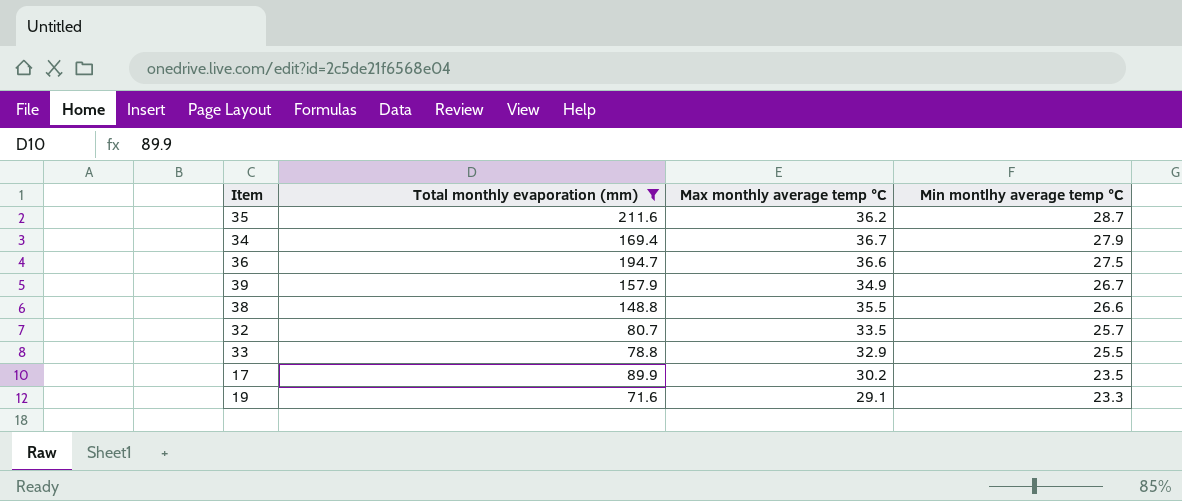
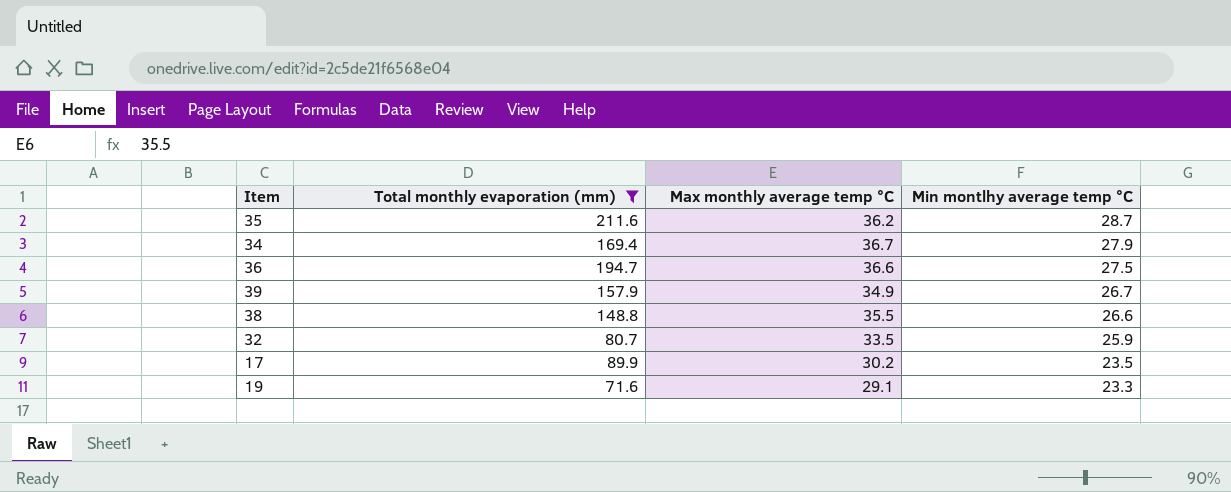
row 33: 78.8 | 32.9 | 25.5 -> none
32 | Min montlhy average temp °C: 25.7 -> 25.9

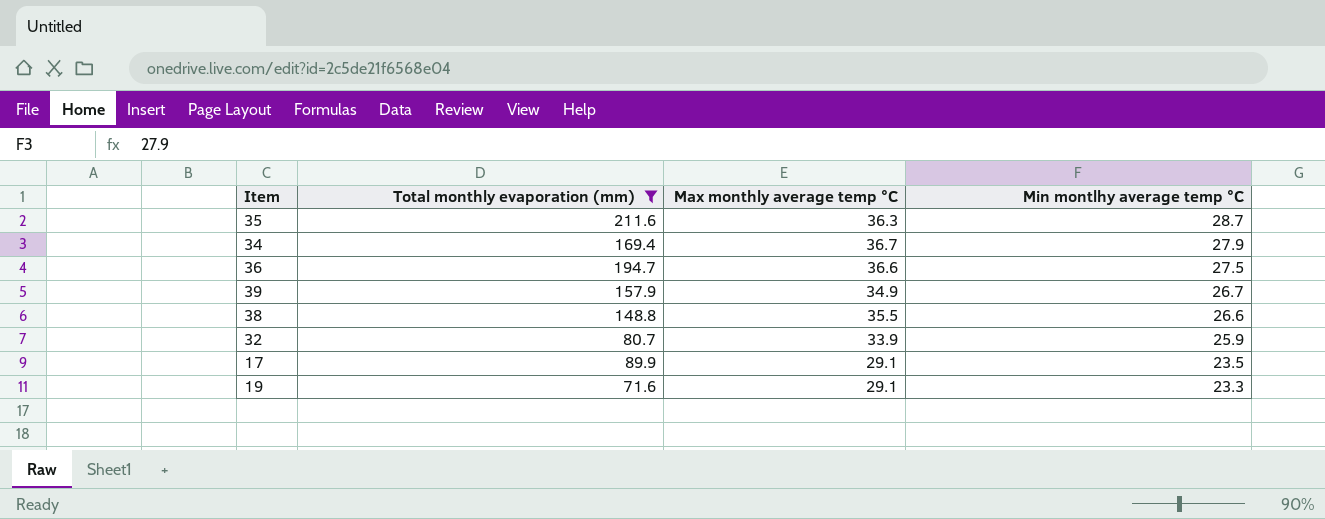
35 | Max monthly average temp °C: 36.2 -> 36.3
32 | Max monthly average temp °C: 33.5 -> 33.9
17 | Max monthly average temp °C: 30.2 -> 29.1

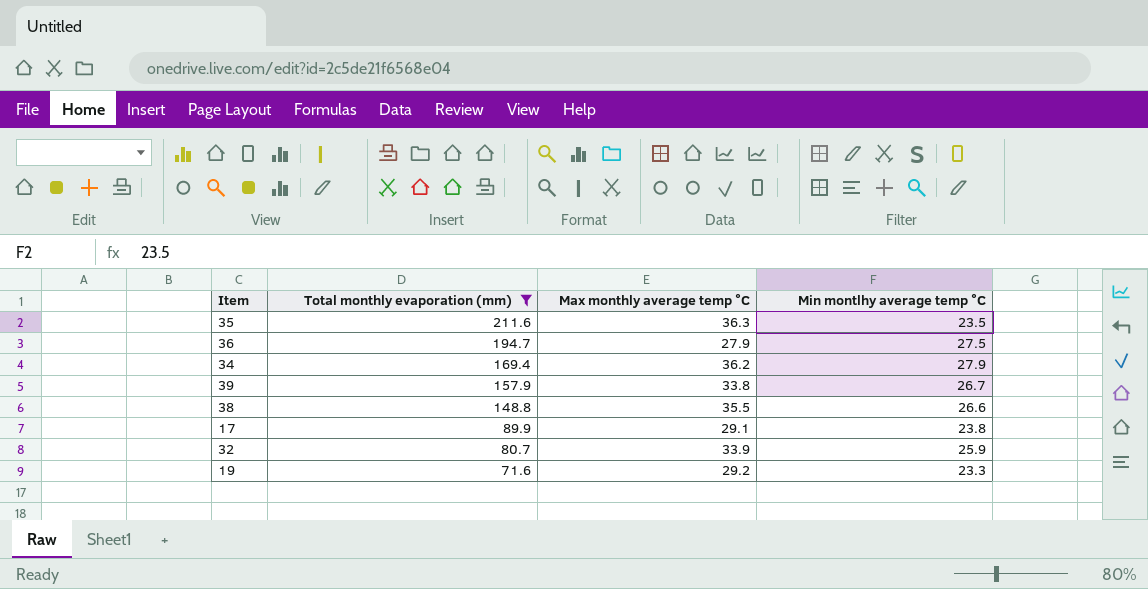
row order: Min montlhy average temp °C descending -> Total monthly evaporation (mm) descending
35 | Min montlhy average temp °C: 28.7 -> 23.5
36 | Max monthly average temp °C: 36.6 -> 27.9
34 | Max monthly average temp °C: 36.7 -> 36.2
39 | Max monthly average temp °C: 34.9 -> 33.8
17 | Min montlhy average temp °C: 23.5 -> 23.8
19 | Max monthly average temp °C: 29.1 -> 29.2

